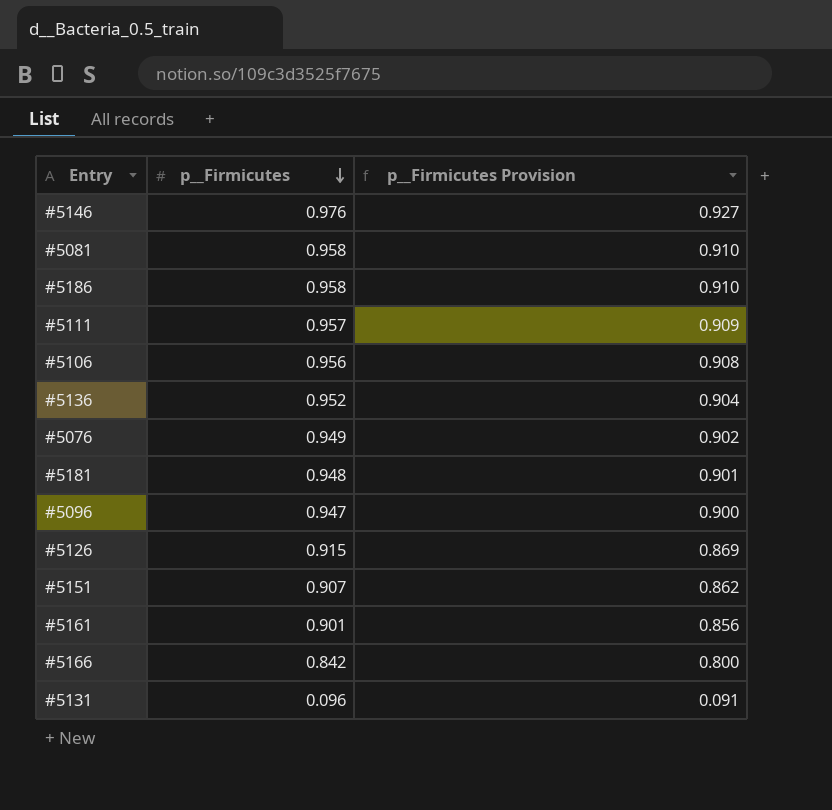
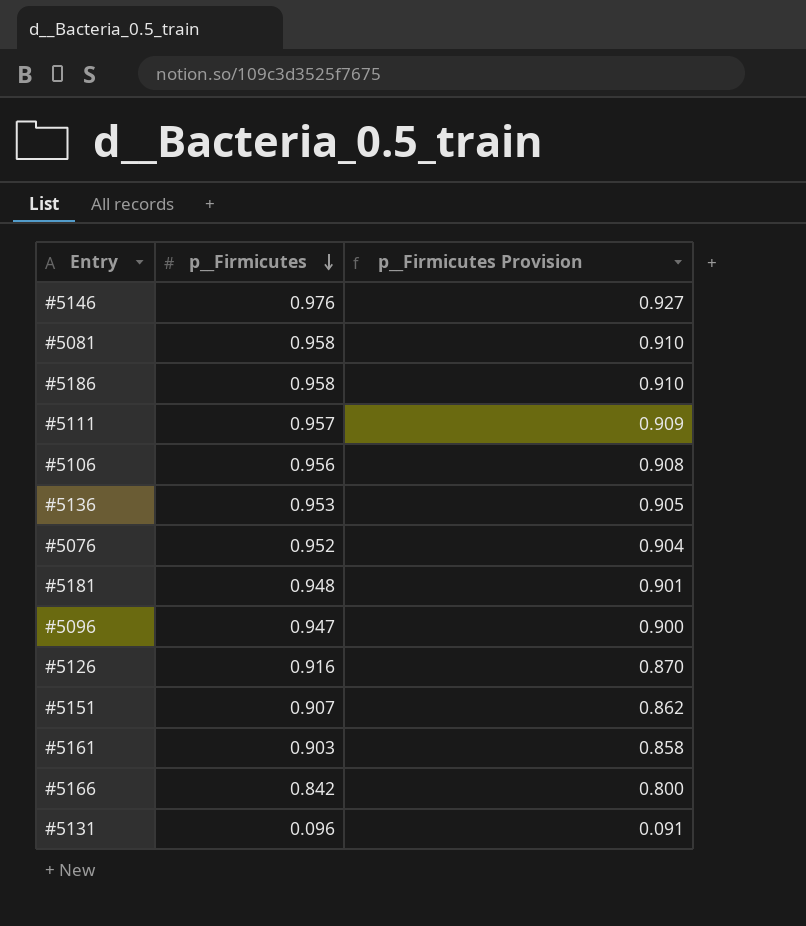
#5136 | p__Firmicutes: 0.952 -> 0.953
#5136 | p__Firmicutes Provision: 0.904 -> 0.905
#5076 | p__Firmicutes: 0.949 -> 0.952
#5076 | p__Firmicutes Provision: 0.902 -> 0.904
#5126 | p__Firmicutes: 0.915 -> 0.916
#5126 | p__Firmicutes Provision: 0.869 -> 0.870
#5161 | p__Firmicutes: 0.901 -> 0.903
#5161 | p__Firmicutes Provision: 0.856 -> 0.858

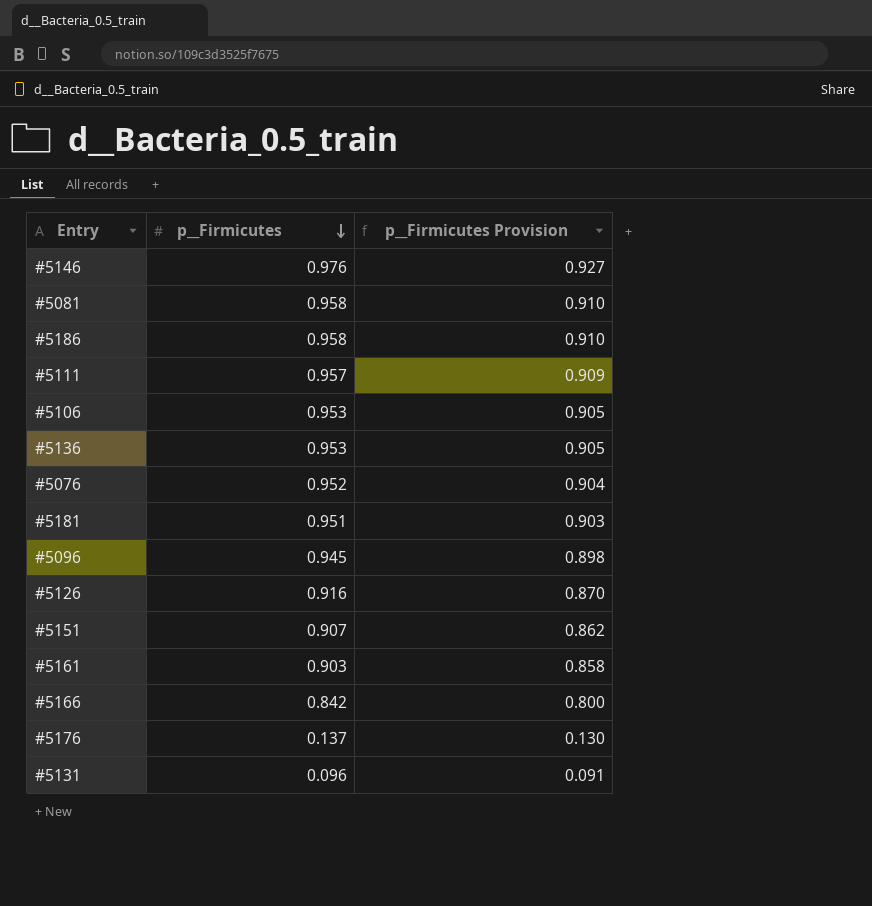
#5106 | p__Firmicutes: 0.956 -> 0.953
#5106 | p__Firmicutes Provision: 0.908 -> 0.905
#5181 | p__Firmicutes: 0.948 -> 0.951
#5181 | p__Firmicutes Provision: 0.901 -> 0.903
#5096 | p__Firmicutes: 0.947 -> 0.945
#5096 | p__Firmicutes Provision: 0.900 -> 0.898
row #5176: none -> 0.137 | 0.130

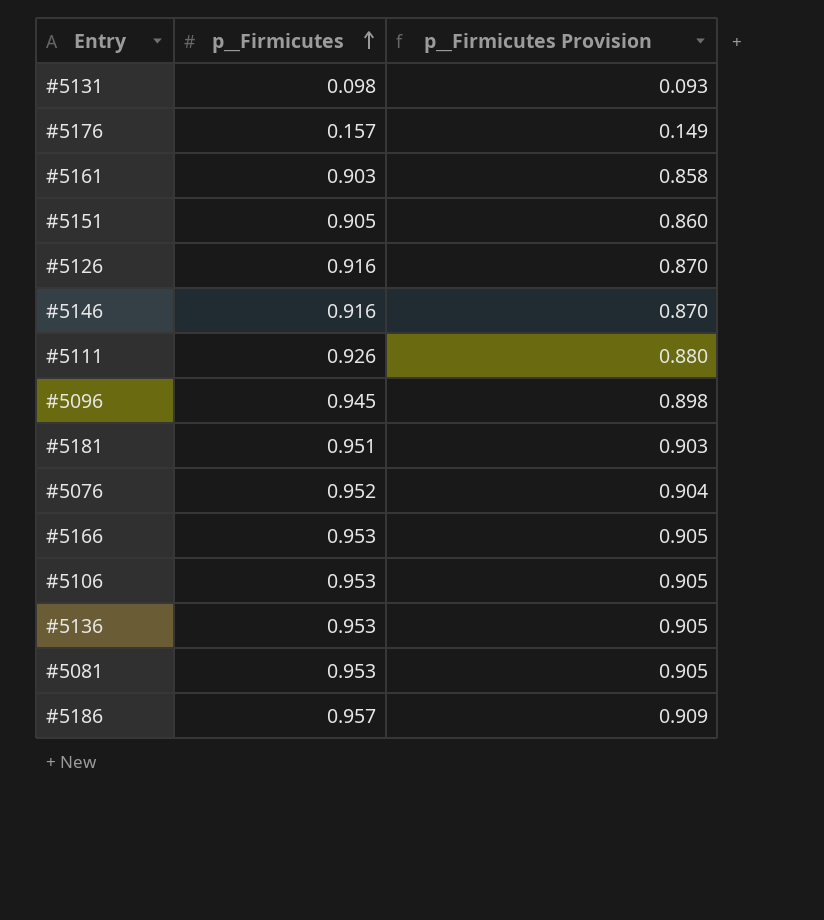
row order: p__Firmicutes descending -> p__Firmicutes ascending
#5131 | p__Firmicutes: 0.096 -> 0.098
#5131 | p__Firmicutes Provision: 0.091 -> 0.093
#5176 | p__Firmicutes: 0.137 -> 0.157
#5176 | p__Firmicutes Provision: 0.130 -> 0.149
#5151 | p__Firmicutes: 0.907 -> 0.905
#5151 | p__Firmicutes Provision: 0.862 -> 0.860
#5146 | p__Firmicutes: 0.976 -> 0.916
#5146 | p__Firmicutes Provision: 0.927 -> 0.870
#5111 | p__Firmicutes: 0.957 -> 0.926
#5111 | p__Firmicutes Provision: 0.909 -> 0.880
#5166 | p__Firmicutes: 0.842 -> 0.953
#5166 | p__Firmicutes Provision: 0.800 -> 0.905
#5081 | p__Firmicutes: 0.958 -> 0.953
#5081 | p__Firmicutes Provision: 0.910 -> 0.905
#5186 | p__Firmicutes: 0.958 -> 0.957
#5186 | p__Firmicutes Provision: 0.910 -> 0.909

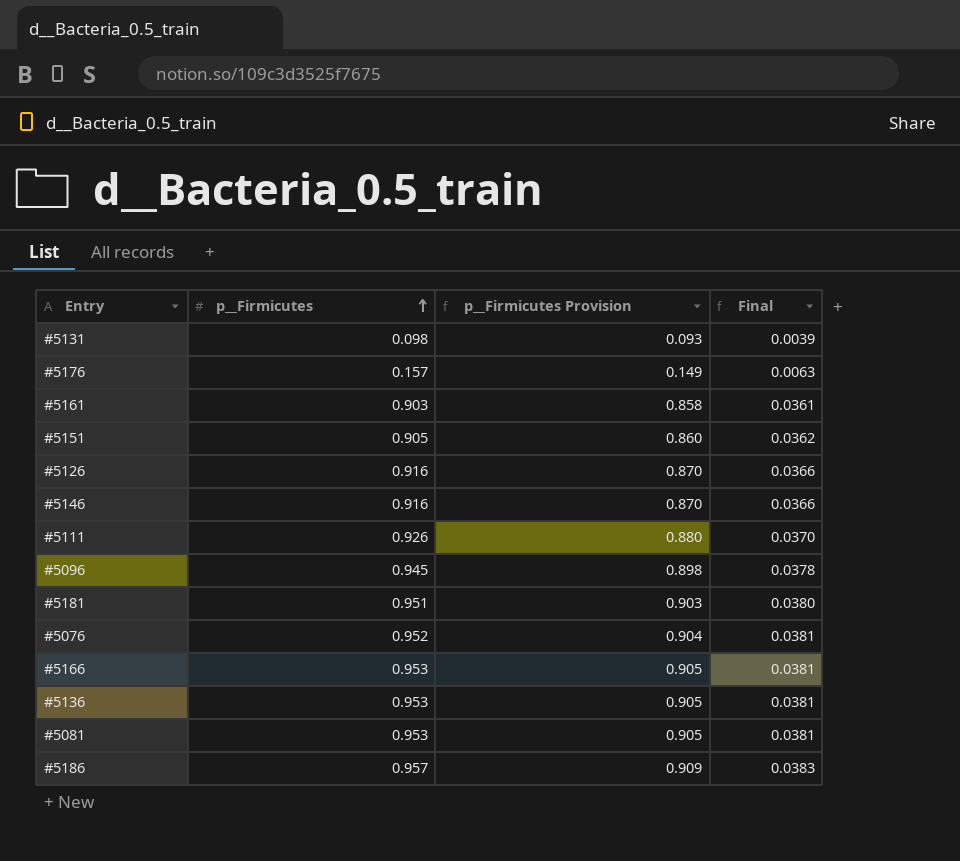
column Final | formula: none -> [p__Firmicutes] * 0.04
row #5106: 0.953 | 0.905 -> none

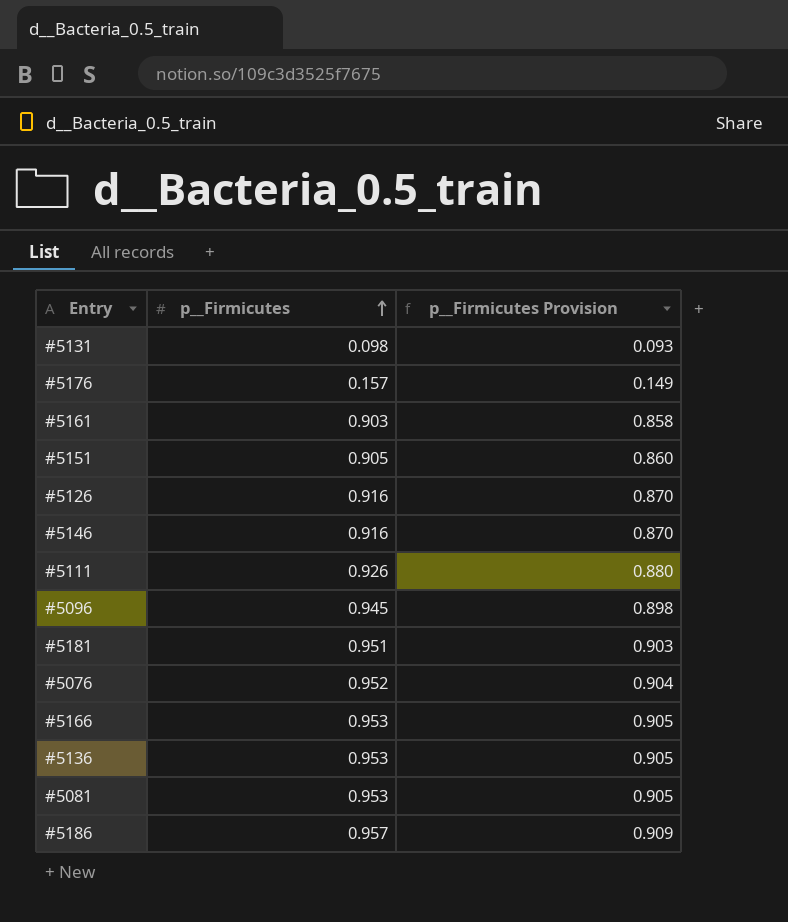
column Final | formula: [p__Firmicutes] * 0.04 -> none

